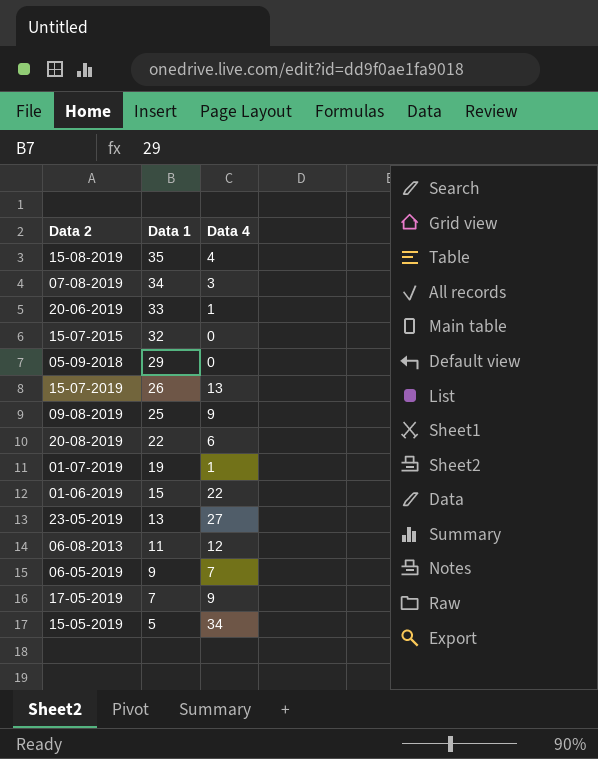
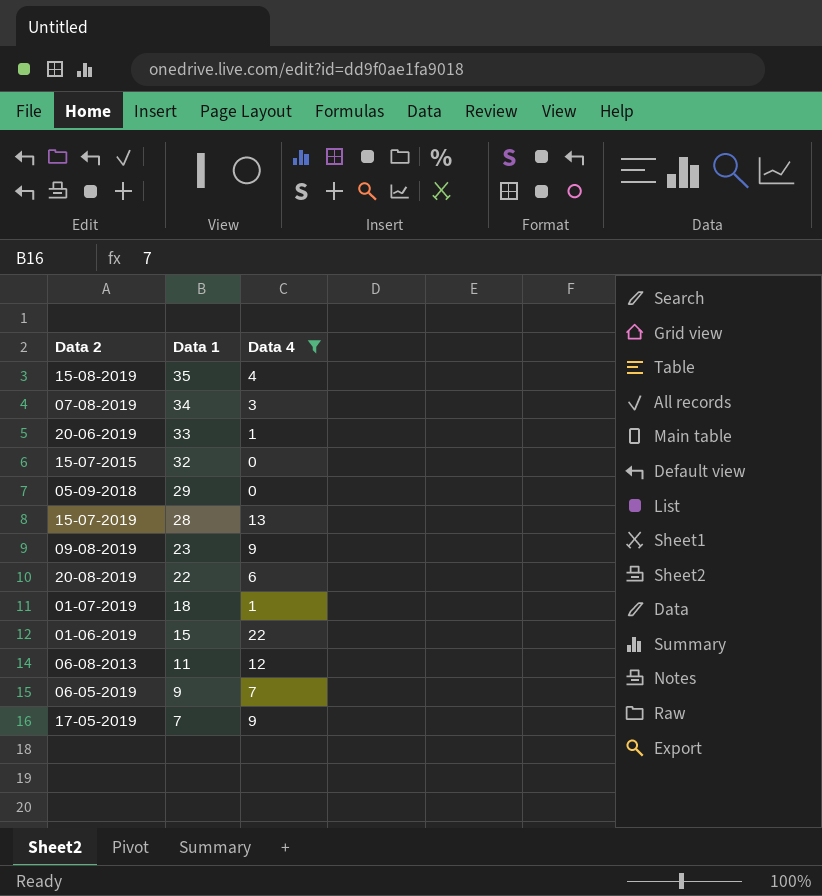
filter: none -> Data 4 <= 22
15-07-2019 | Data 1: 26 -> 28
09-08-2019 | Data 1: 25 -> 23
01-07-2019 | Data 1: 19 -> 18

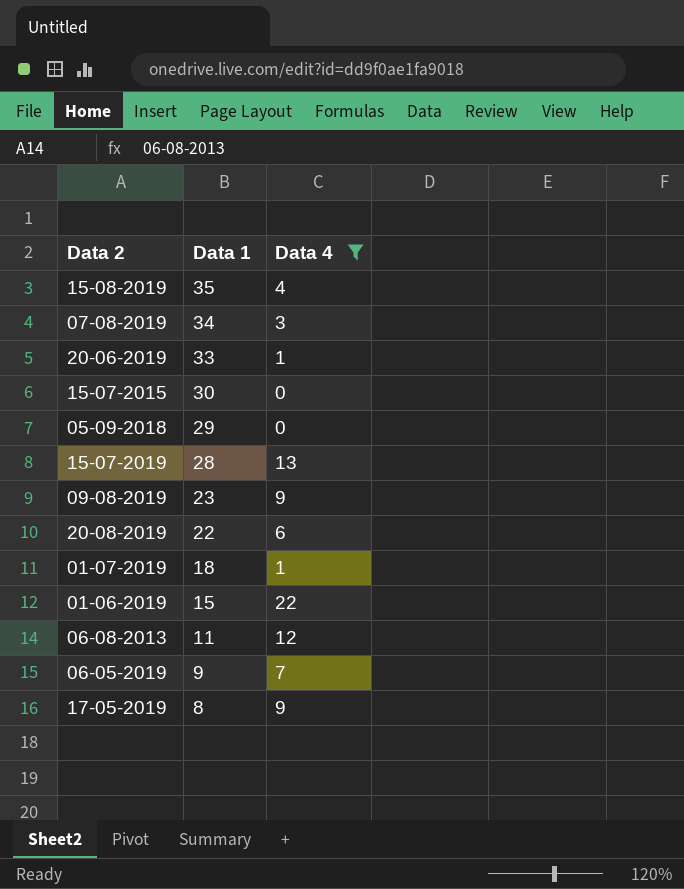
15-07-2015 | Data 1: 32 -> 30
17-05-2019 | Data 1: 7 -> 8

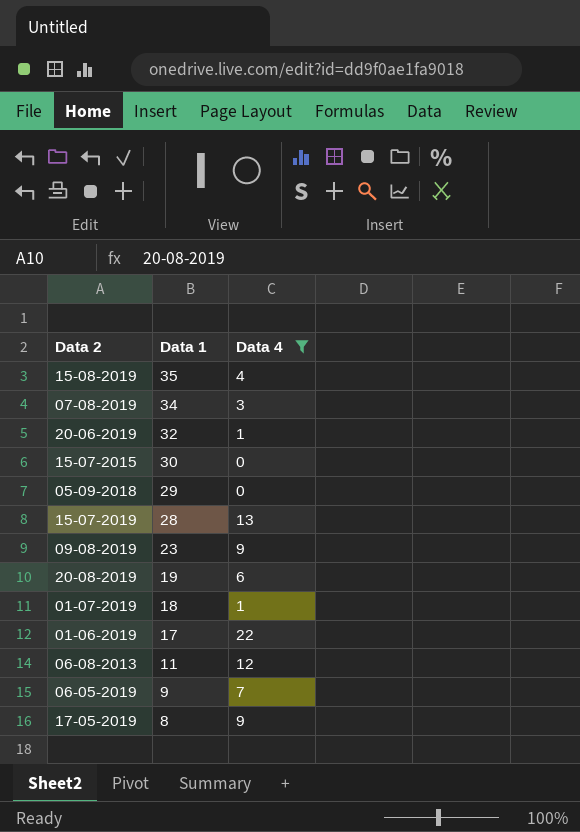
20-06-2019 | Data 1: 33 -> 32
20-08-2019 | Data 1: 22 -> 19
01-06-2019 | Data 1: 15 -> 17

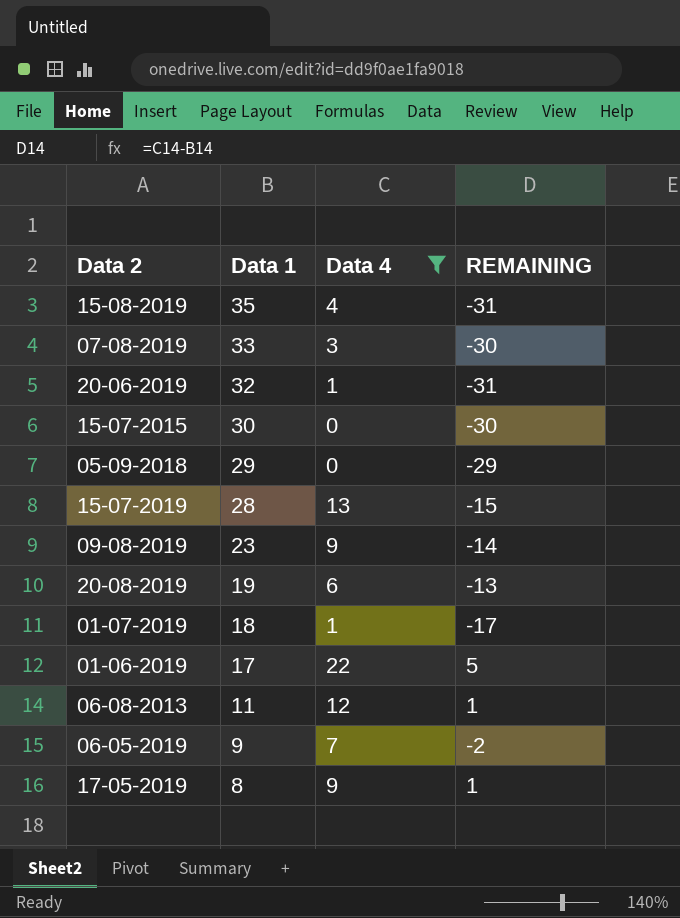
column REMAINING | formula: none -> [Data 4] - [Data 1]
07-08-2019 | Data 1: 34 -> 33

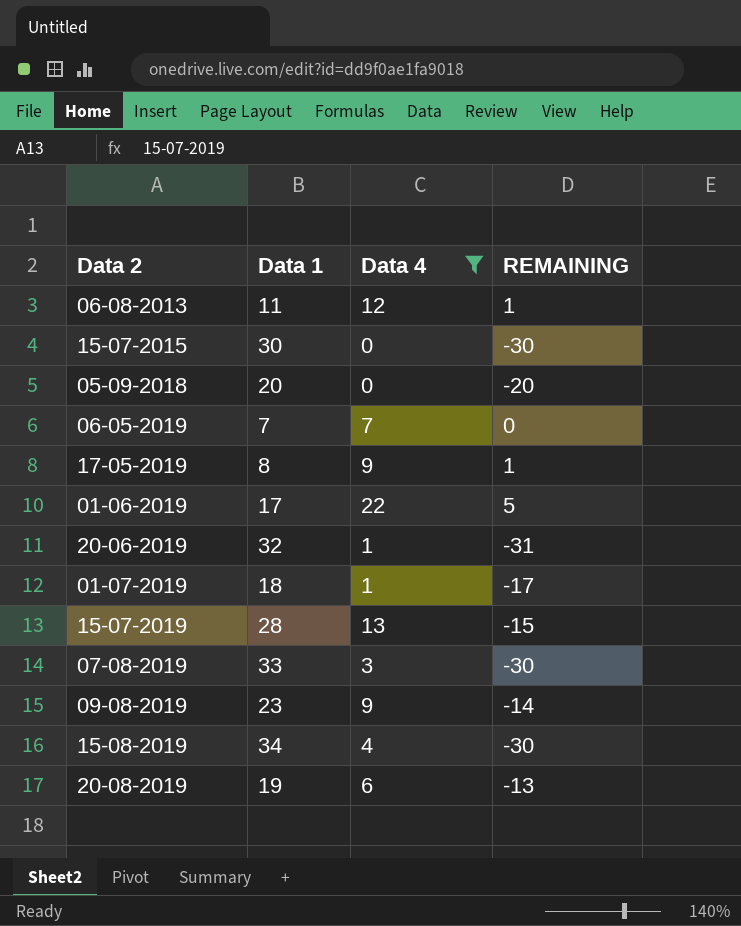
row order: Data 1 descending -> Data 2 ascending
05-09-2018 | Data 1: 29 -> 20
05-09-2018 | REMAINING: -29 -> -20
06-05-2019 | Data 1: 9 -> 7
06-05-2019 | REMAINING: -2 -> 0
15-08-2019 | Data 1: 35 -> 34
15-08-2019 | REMAINING: -31 -> -30

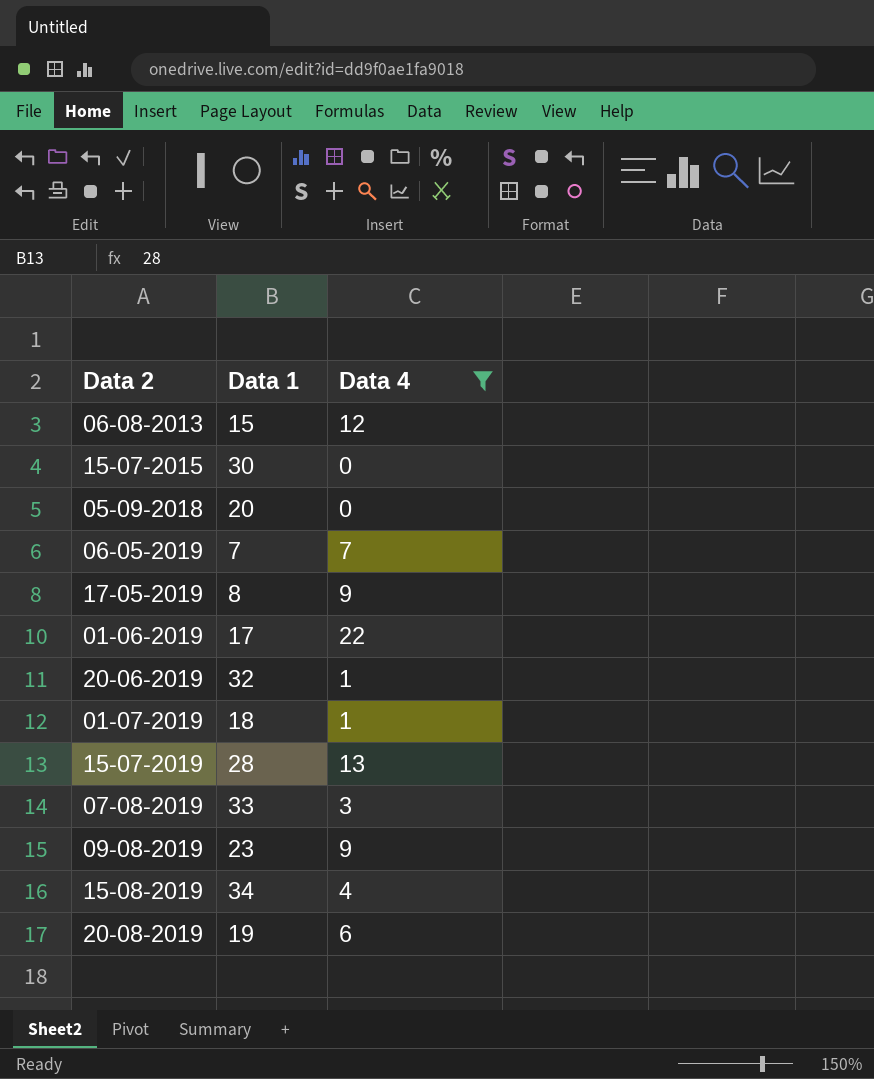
column REMAINING | formula: [Data 4] - [Data 1] -> none
06-08-2013 | Data 1: 11 -> 15

